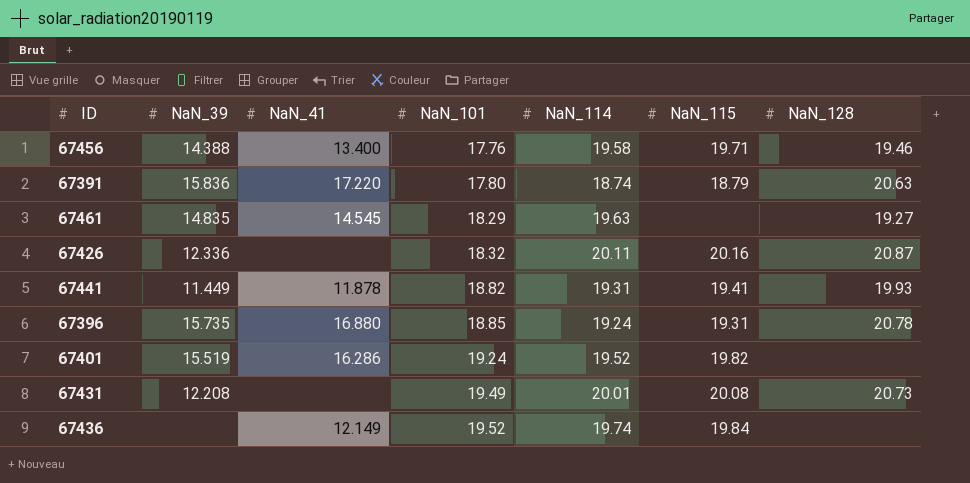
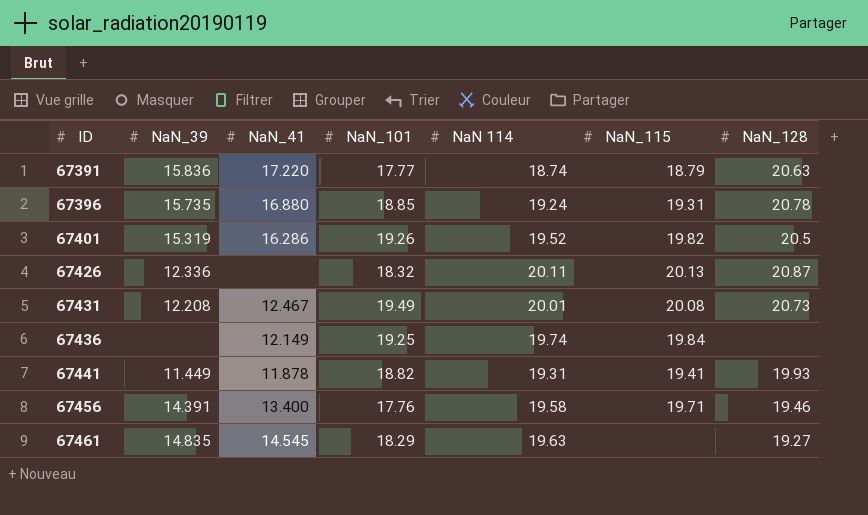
row order: NaN_101 ascending -> ID ascending
column name: NaN_114 -> NaN 114
67391 | NaN_101: 17.80 -> 17.77
67401 | NaN_39: 15.519 -> 15.319
67401 | NaN_101: 19.24 -> 19.26
67401 | NaN_128: none -> 20.5
67426 | NaN_115: 20.16 -> 20.13
67431 | NaN_41: none -> 12.467
67436 | NaN_101: 19.52 -> 19.25
67456 | NaN_39: 14.388 -> 14.391

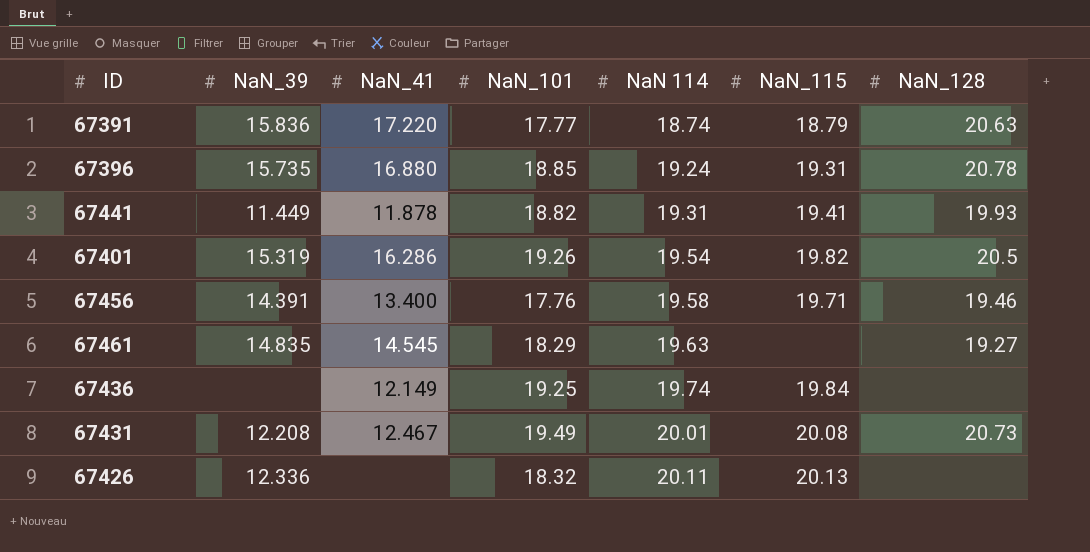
row order: ID ascending -> NaN 114 ascending
67401 | NaN 114: 19.52 -> 19.54
67426 | NaN_128: 20.87 -> none

